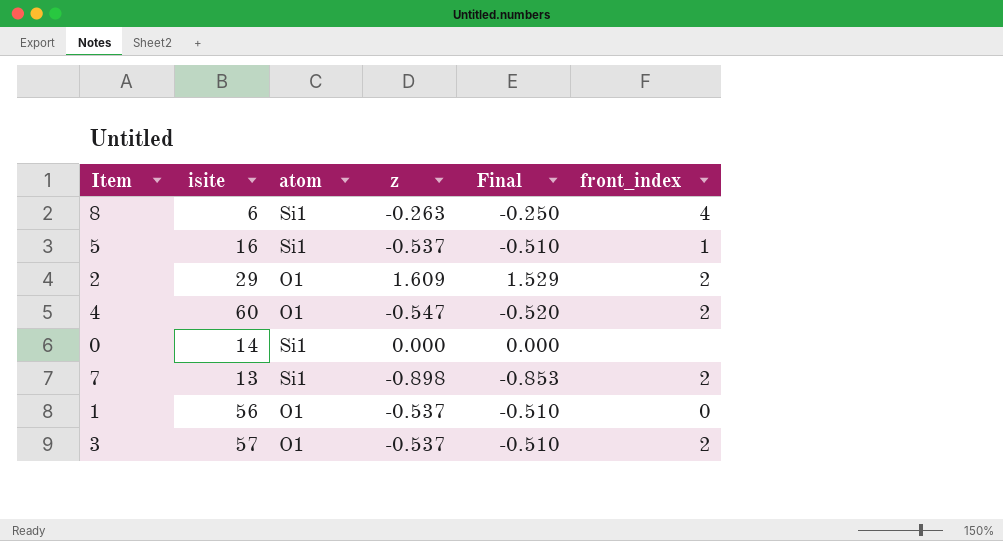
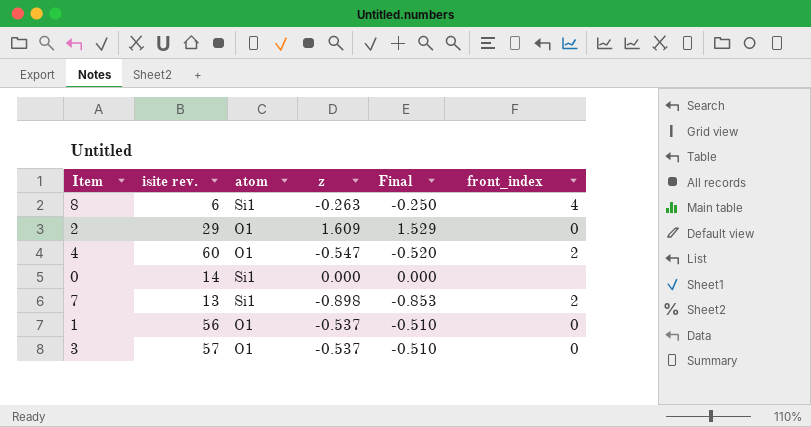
column name: isite -> isite rev.
row 5: 16 | Si1 | -0.537 | -0.510 | 1 -> none
2 | front_index: 2 -> 0
3 | front_index: 2 -> 0

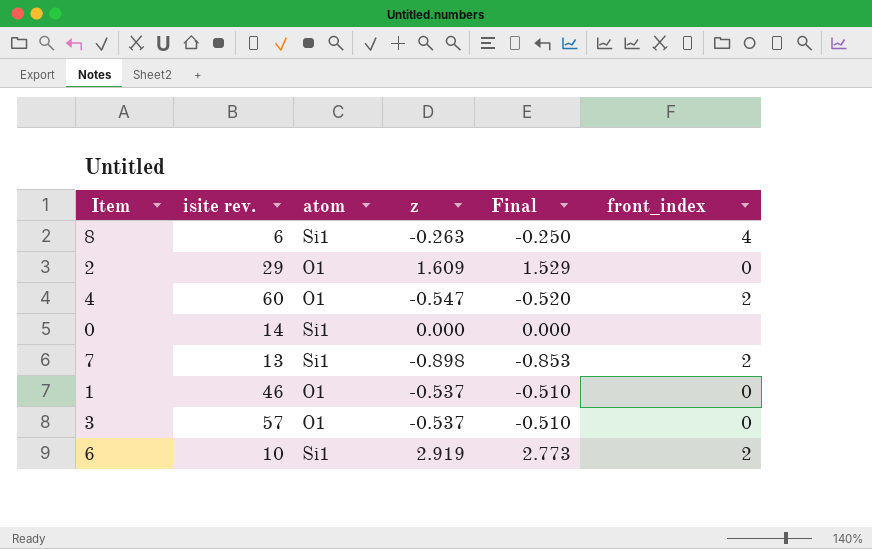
1 | isite rev.: 56 -> 46
row 6: none -> 10 | Si1 | 2.919 | 2.773 | 2

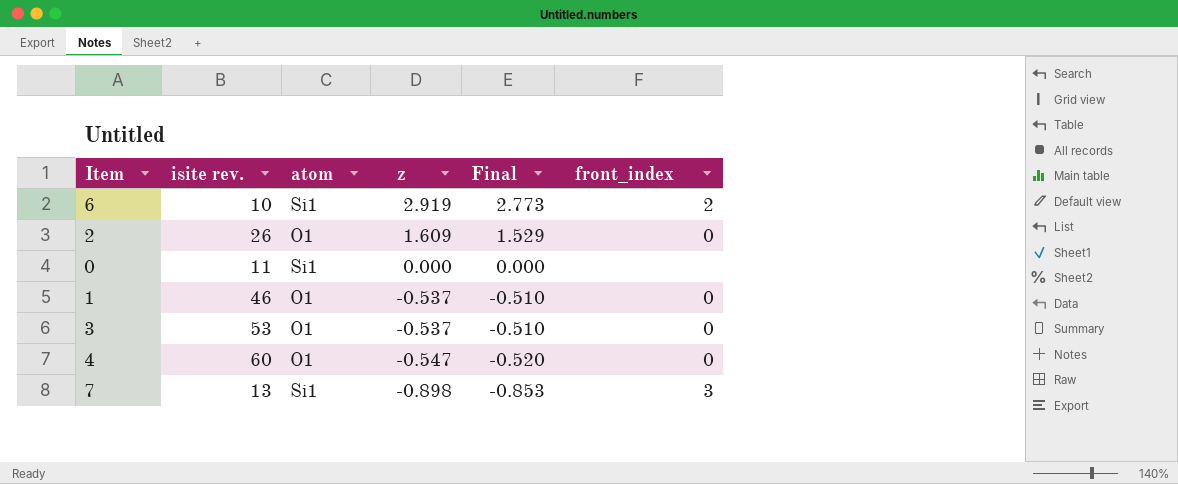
row order: none -> z descending
row 8: 6 | Si1 | -0.263 | -0.250 | 4 -> none
2 | isite rev.: 29 -> 26
0 | isite rev.: 14 -> 11
3 | isite rev.: 57 -> 53
4 | front_index: 2 -> 0
7 | front_index: 2 -> 3

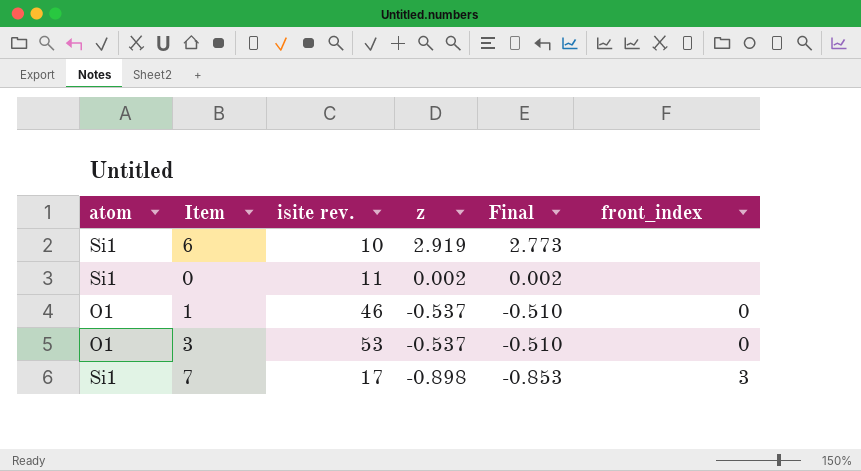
column atom | position: 3 -> 1
row 2: 26 | O1 | 1.609 | 1.529 | 0 -> none
row 4: 60 | O1 | -0.547 | -0.520 | 0 -> none
6 | front_index: 2 -> none
0 | z: 0.000 -> 0.002
0 | Final: 0.000 -> 0.002
7 | isite rev.: 13 -> 17

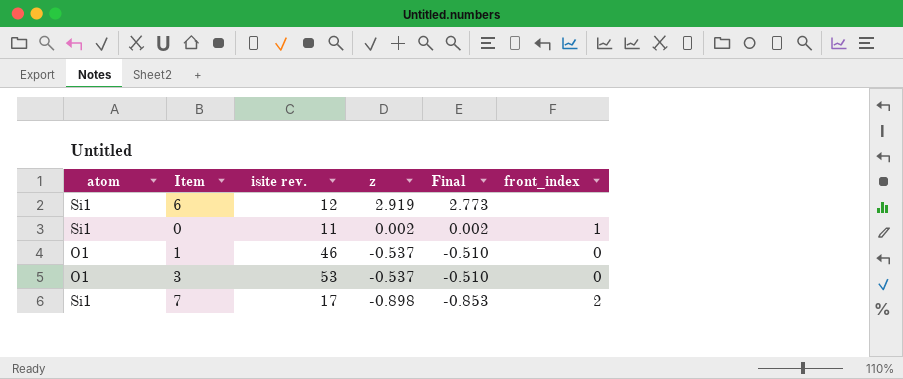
6 | isite rev.: 10 -> 12
0 | front_index: none -> 1
7 | front_index: 3 -> 2

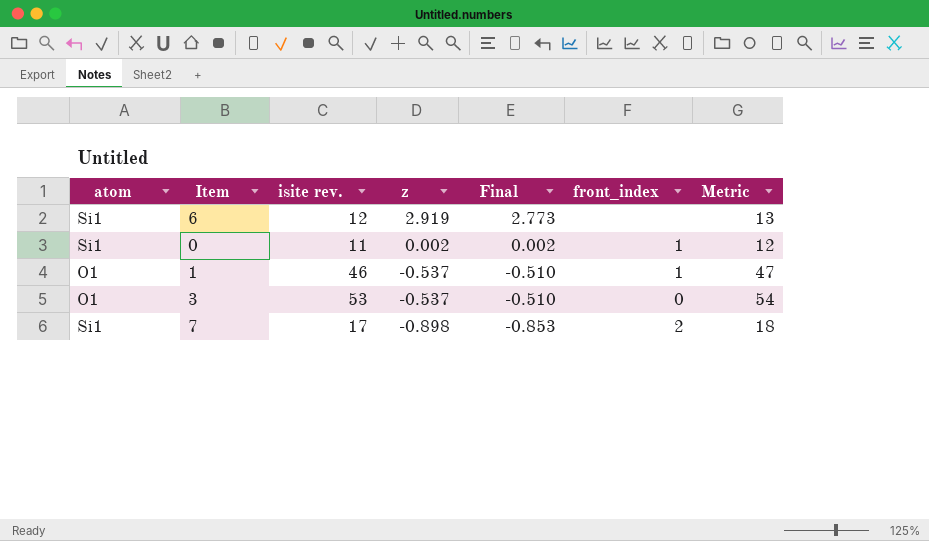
column Metric | formula: none -> [isite rev.] + 1
1 | front_index: 0 -> 1

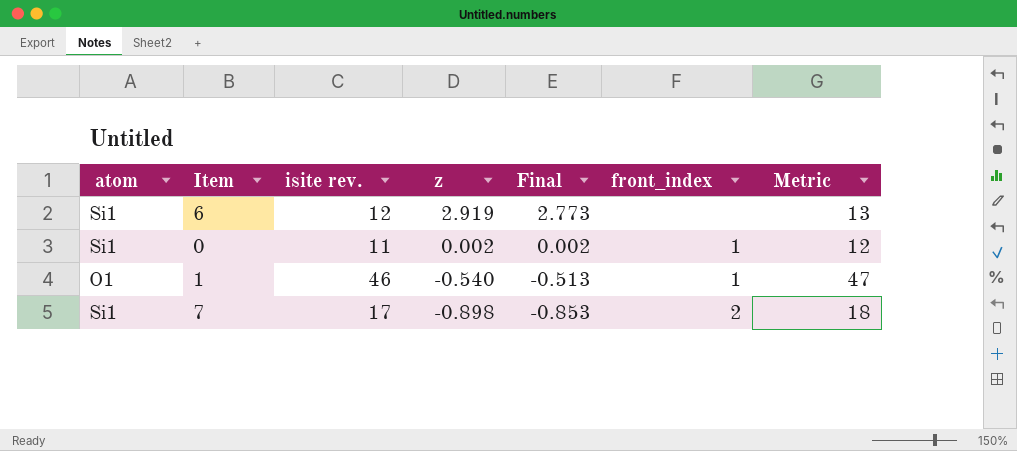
row 3: O1 | 53 | -0.537 | -0.510 | 0 | 54 -> none
1 | z: -0.537 -> -0.540
1 | Final: -0.510 -> -0.513

